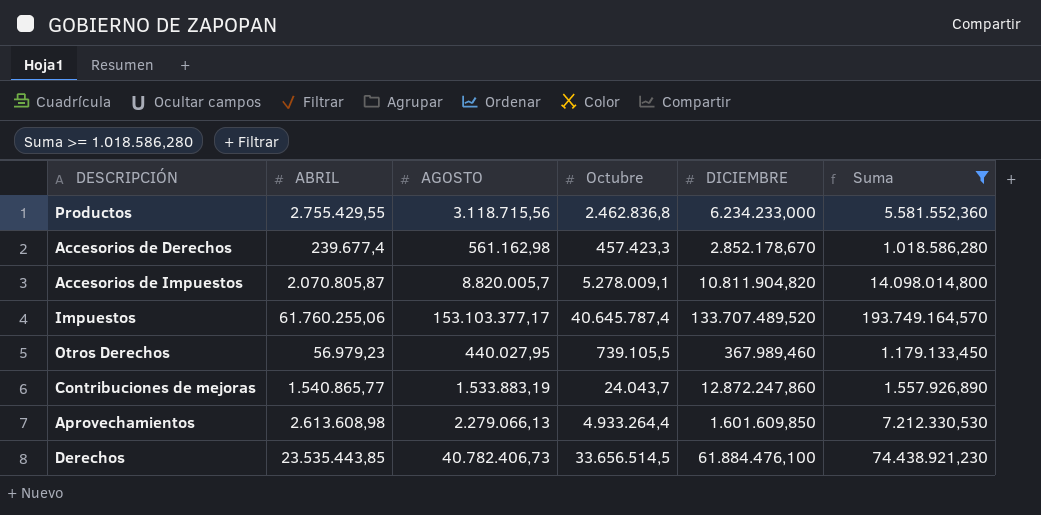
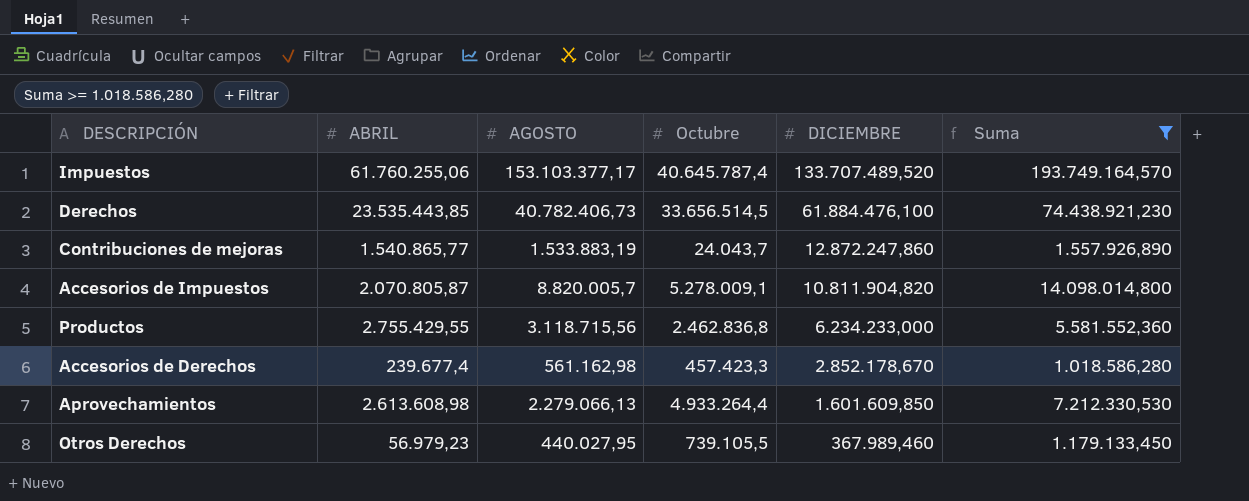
row order: none -> DICIEMBRE descending

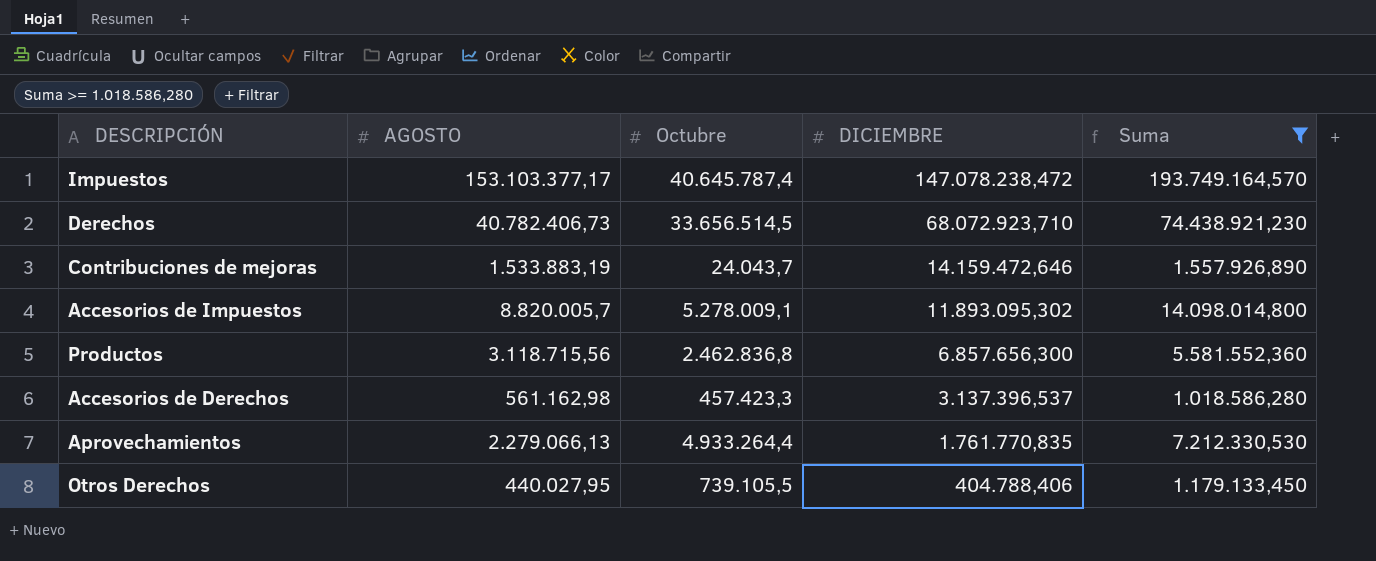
column ABRIL | position: 2 -> none
Impuestos | DICIEMBRE: 133.707.489,520 -> 147.078.238,472
Derechos | DICIEMBRE: 61.884.476,100 -> 68.072.923,710
Contribuciones de mejoras | DICIEMBRE: 12.872.247,860 -> 14.159.472,646
Accesorios de Impuestos | DICIEMBRE: 10.811.904,820 -> 11.893.095,302
Productos | DICIEMBRE: 6.234.233,000 -> 6.857.656,300
Accesorios de Derechos | DICIEMBRE: 2.852.178,670 -> 3.137.396,537
Aprovechamientos | DICIEMBRE: 1.601.609,850 -> 1.761.770,835
Otros Derechos | DICIEMBRE: 367.989,460 -> 404.788,406

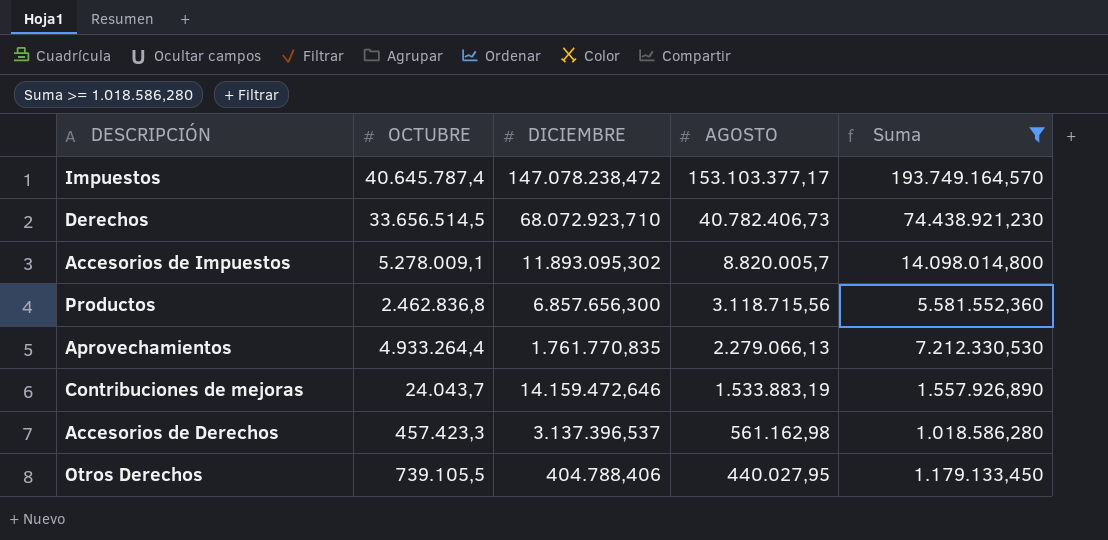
row order: DICIEMBRE descending -> AGOSTO descending
column name: Octubre -> OCTUBRE
column AGOSTO | position: 2 -> 4

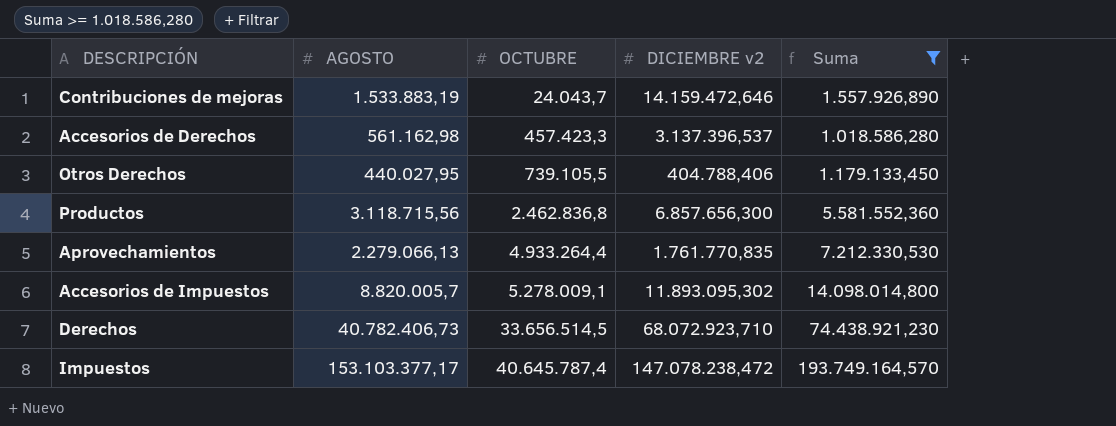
row order: AGOSTO descending -> OCTUBRE ascending
column AGOSTO | position: 4 -> 2
column name: DICIEMBRE -> DICIEMBRE v2

